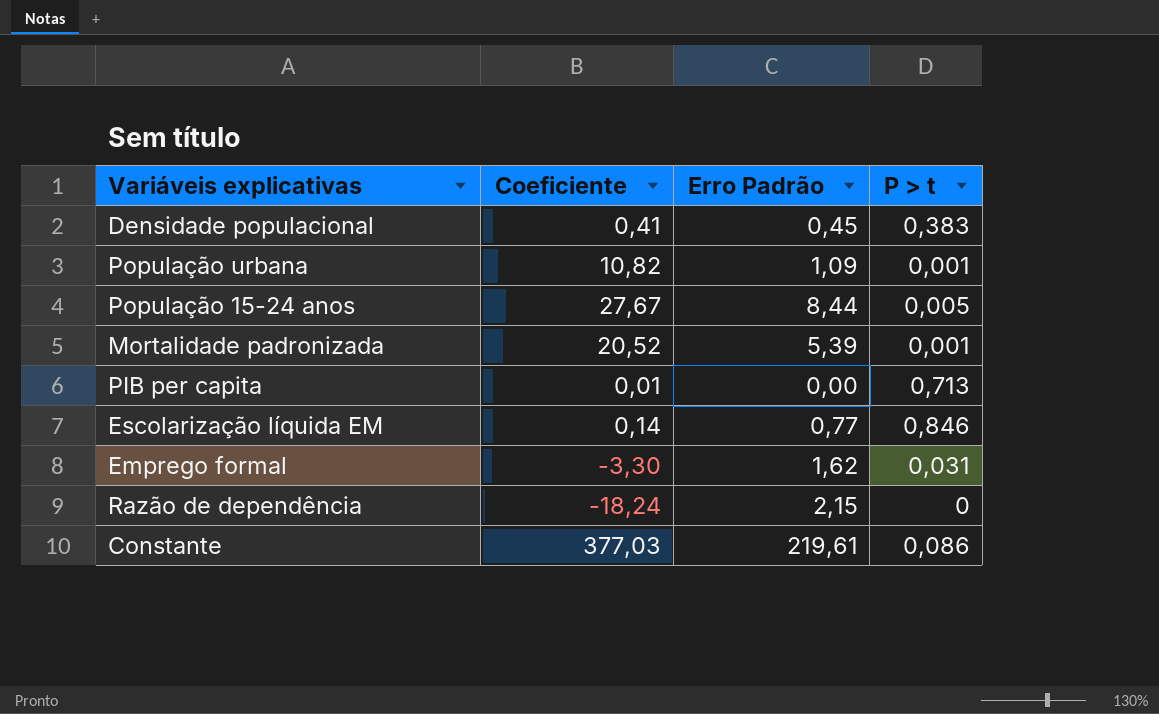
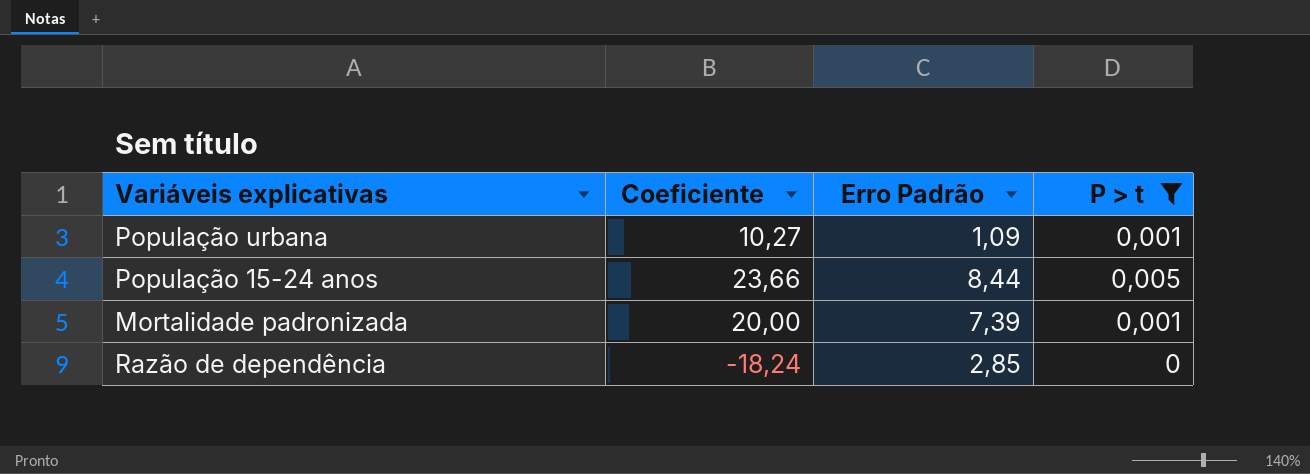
filter: none -> P > t <= 0,005
População urbana | Coeficiente: 10,82 -> 10,27
População 15-24 anos | Coeficiente: 27,67 -> 23,66
Mortalidade padronizada | Coeficiente: 20,52 -> 20,00
Mortalidade padronizada | Erro Padrão: 5,39 -> 7,39
Razão de dependência | Erro Padrão: 2,15 -> 2,85

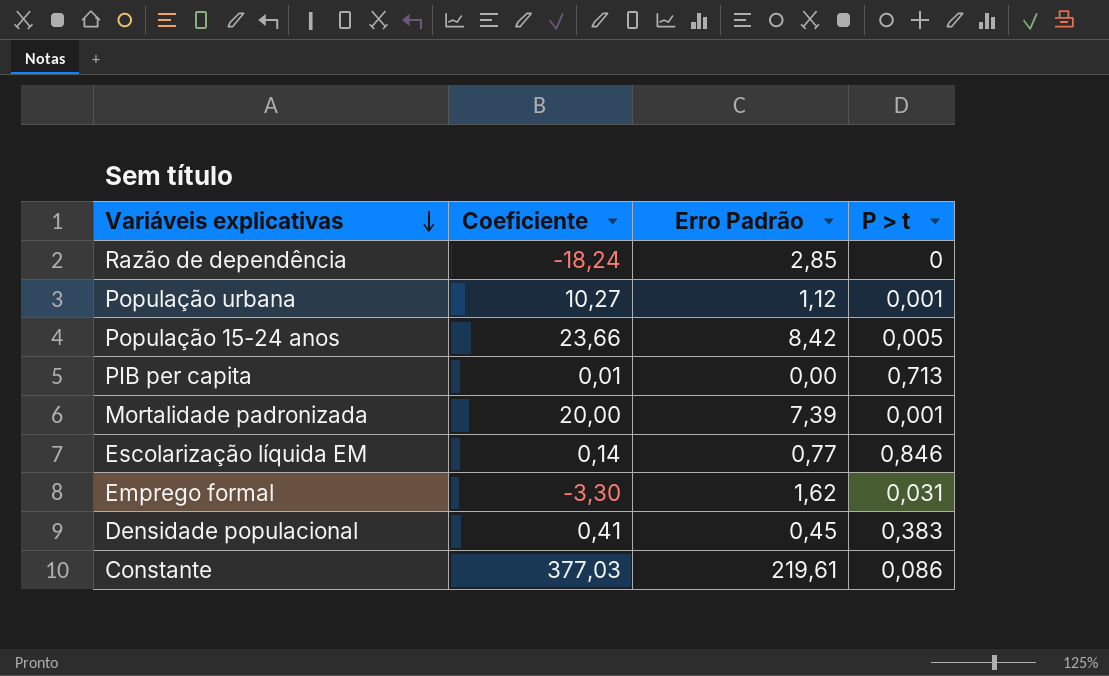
filter: P > t <= 0,005 -> none
row order: none -> Variáveis explicativas descending
População urbana | Erro Padrão: 1,09 -> 1,12
População 15-24 anos | Erro Padrão: 8,44 -> 8,42

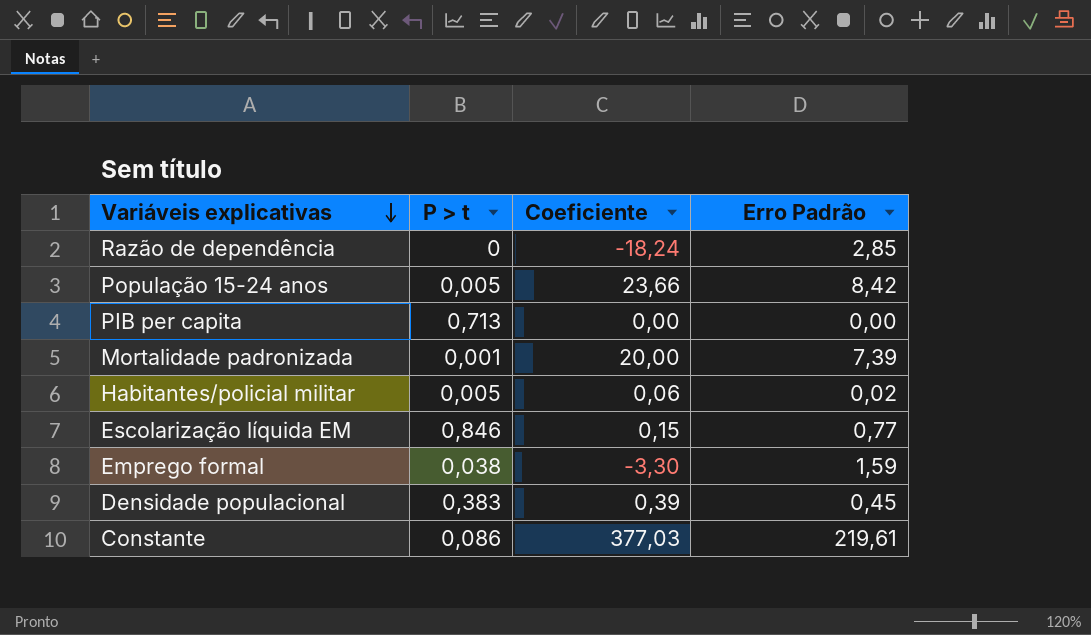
column P > t | position: 4 -> 2
row População urbana: 10,27 | 1,12 | 0,001 -> none
PIB per capita | Coeficiente: 0,01 -> 0,00
row Habitantes/policial militar: none -> 0,005 | 0,06 | 0,02
Escolarização líquida EM | Coeficiente: 0,14 -> 0,15
Emprego formal | P > t: 0,031 -> 0,038
Emprego formal | Erro Padrão: 1,62 -> 1,59
Densidade populacional | Coeficiente: 0,41 -> 0,39

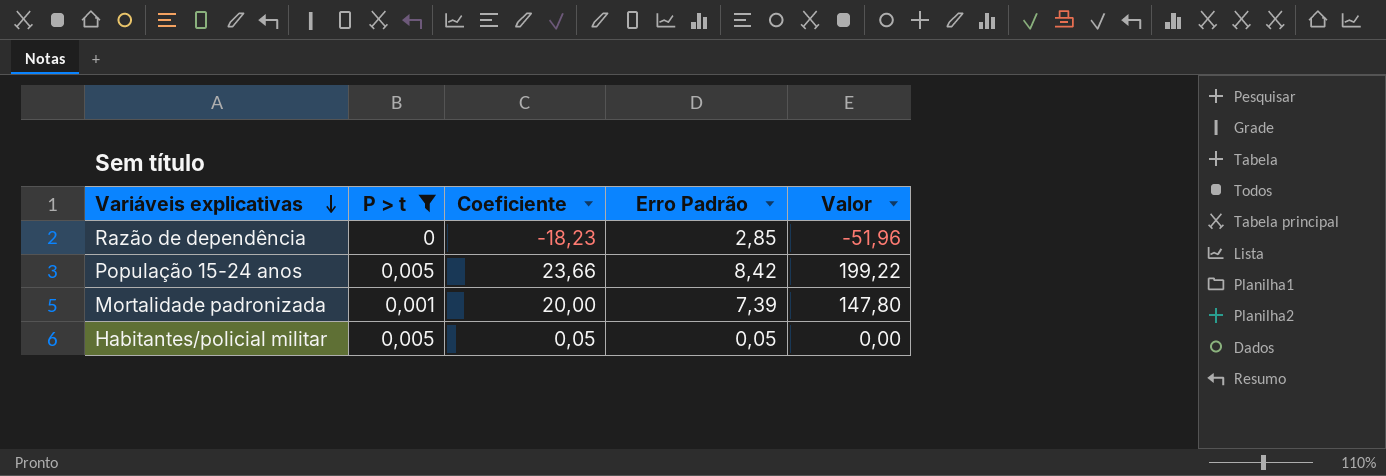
filter: none -> P > t <= 0,005
column Valor | formula: none -> [Coeficiente] * [Erro Padrão]
Razão de dependência | Coeficiente: -18,24 -> -18,23
Habitantes/policial militar | Coeficiente: 0,06 -> 0,05
Habitantes/policial militar | Erro Padrão: 0,02 -> 0,05

